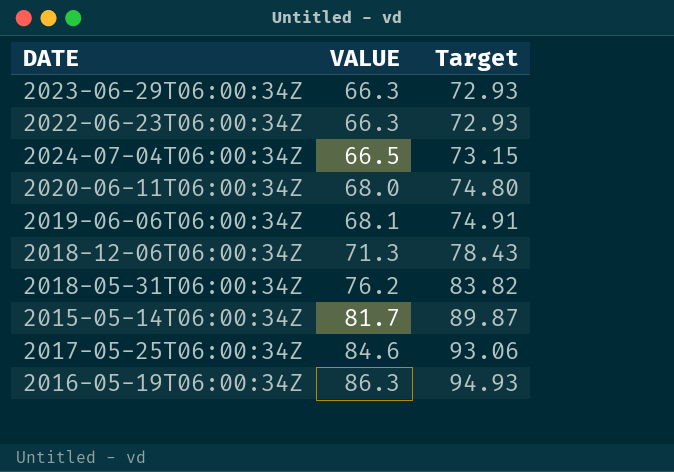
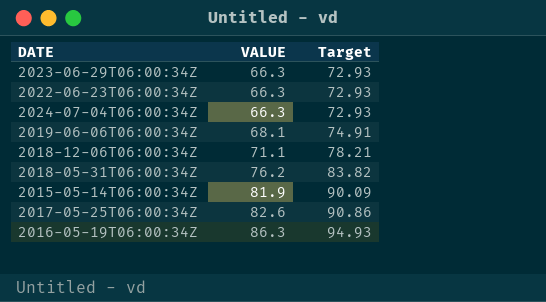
row 2020-06-11T06:00:34Z: 68.0 | 74.80 -> none
2024-07-04T06:00:34Z | VALUE: 66.5 -> 66.3
2024-07-04T06:00:34Z | Target: 73.15 -> 72.93
2018-12-06T06:00:34Z | VALUE: 71.3 -> 71.1
2018-12-06T06:00:34Z | Target: 78.43 -> 78.21
2015-05-14T06:00:34Z | VALUE: 81.7 -> 81.9
2015-05-14T06:00:34Z | Target: 89.87 -> 90.09
2017-05-25T06:00:34Z | VALUE: 84.6 -> 82.6
2017-05-25T06:00:34Z | Target: 93.06 -> 90.86

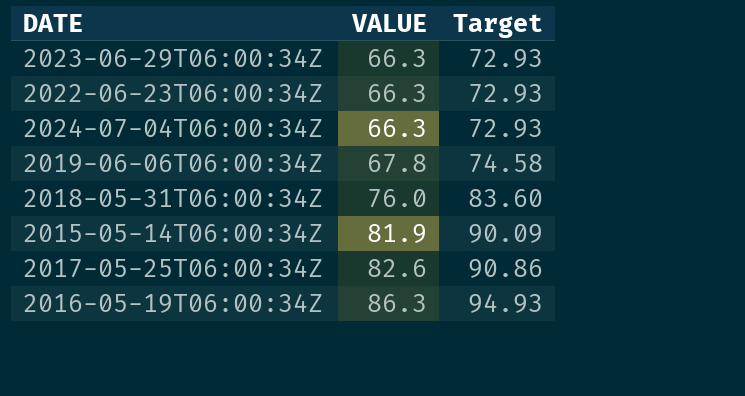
row 2018-12-06T06:00:34Z: 71.1 | 78.21 -> none
2019-06-06T06:00:34Z | VALUE: 68.1 -> 67.8
2019-06-06T06:00:34Z | Target: 74.91 -> 74.58
2018-05-31T06:00:34Z | VALUE: 76.2 -> 76.0
2018-05-31T06:00:34Z | Target: 83.82 -> 83.60

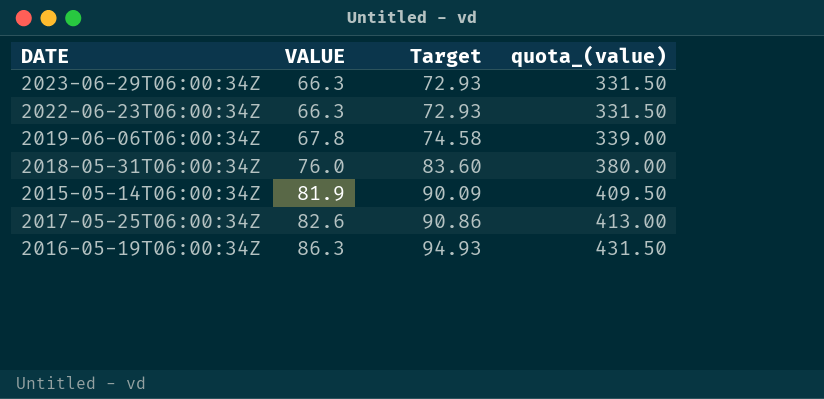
column quota_(value) | formula: none -> [VALUE] * 5
row 2024-07-04T06:00:34Z: 66.3 | 72.93 -> none

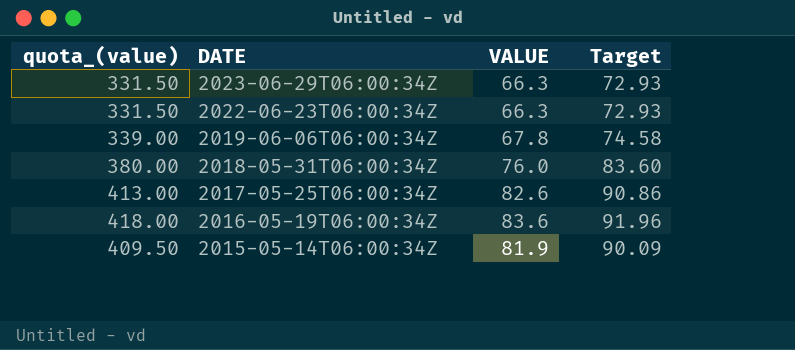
row order: VALUE ascending -> DATE descending
column quota_(value) | position: 4 -> 1
2016-05-19T06:00:34Z | quota_(value): 431.50 -> 418.00
2016-05-19T06:00:34Z | VALUE: 86.3 -> 83.6
2016-05-19T06:00:34Z | Target: 94.93 -> 91.96

